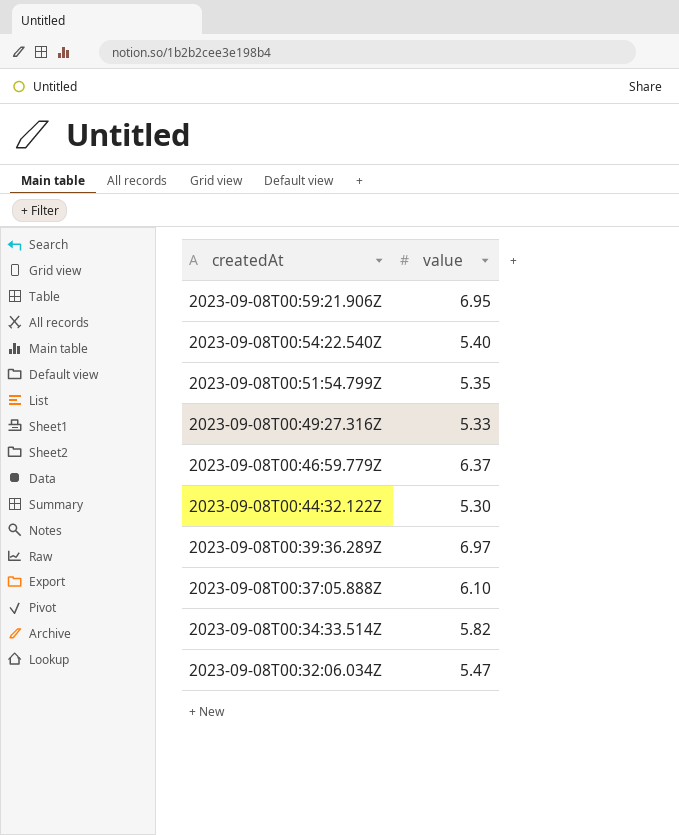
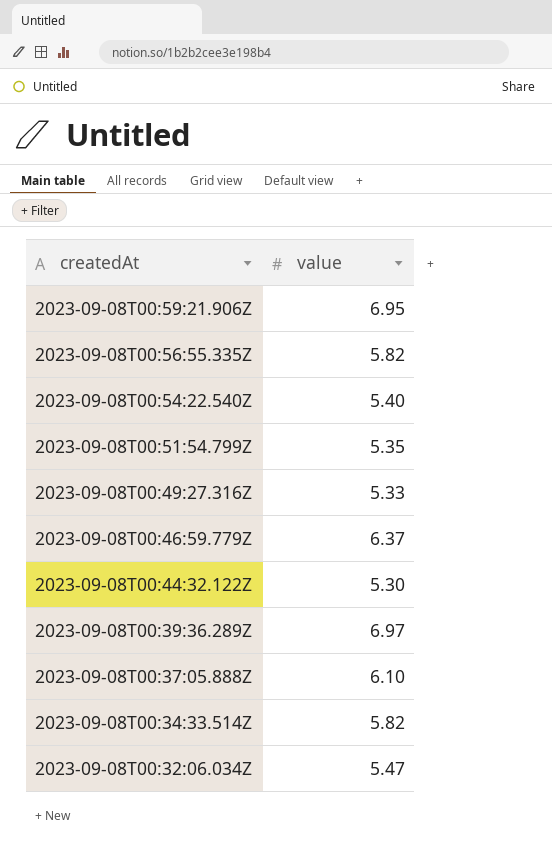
row 2023-09-08T00:56:55.335Z: none -> 5.82

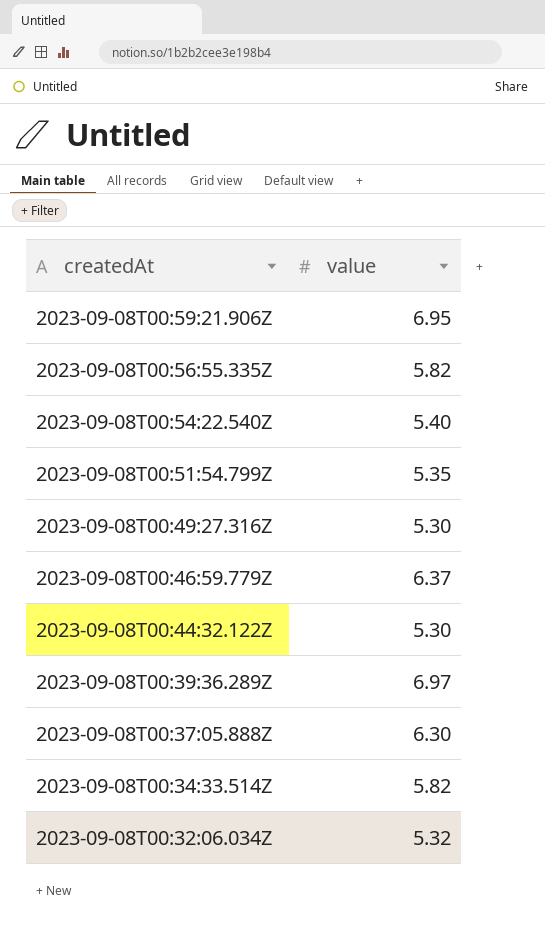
2023-09-08T00:49:27.316Z | value: 5.33 -> 5.30
2023-09-08T00:37:05.888Z | value: 6.10 -> 6.30
2023-09-08T00:32:06.034Z | value: 5.47 -> 5.32

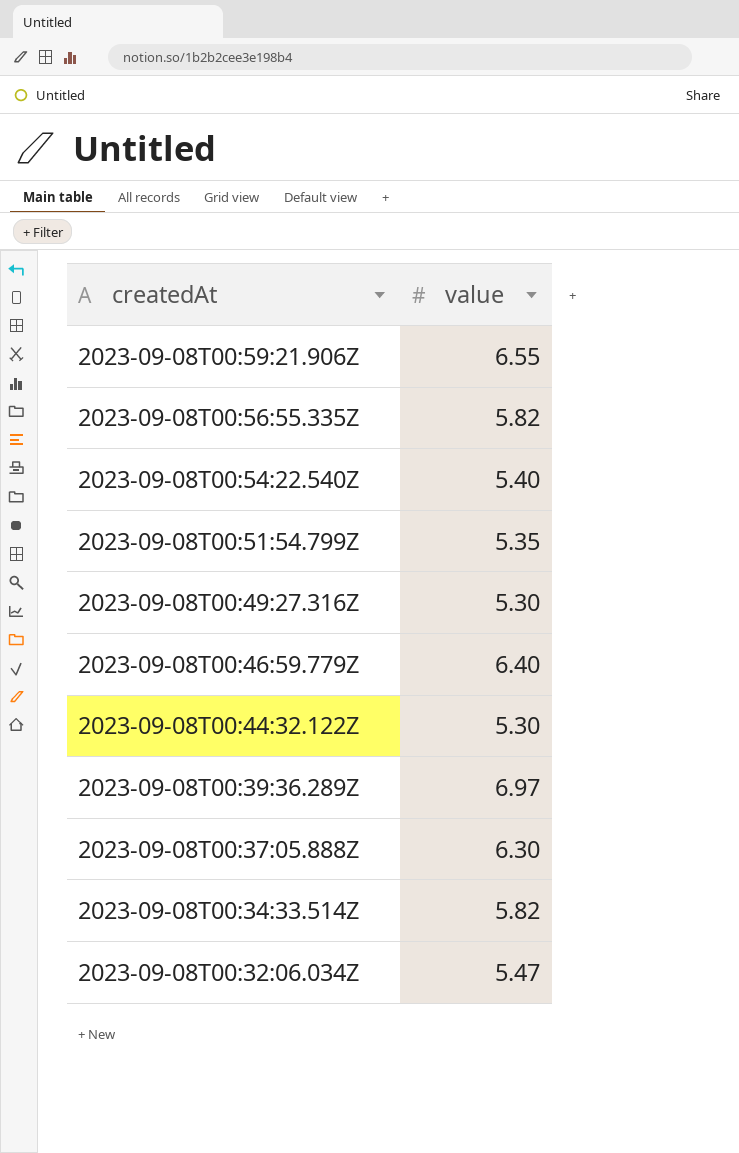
2023-09-08T00:59:21.906Z | value: 6.95 -> 6.55
2023-09-08T00:46:59.779Z | value: 6.37 -> 6.40
2023-09-08T00:32:06.034Z | value: 5.32 -> 5.47

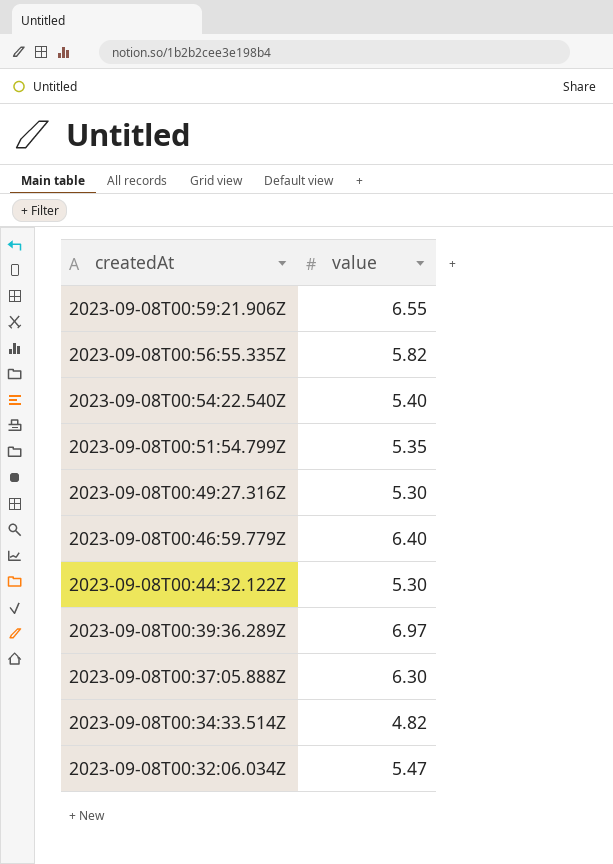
2023-09-08T00:34:33.514Z | value: 5.82 -> 4.82

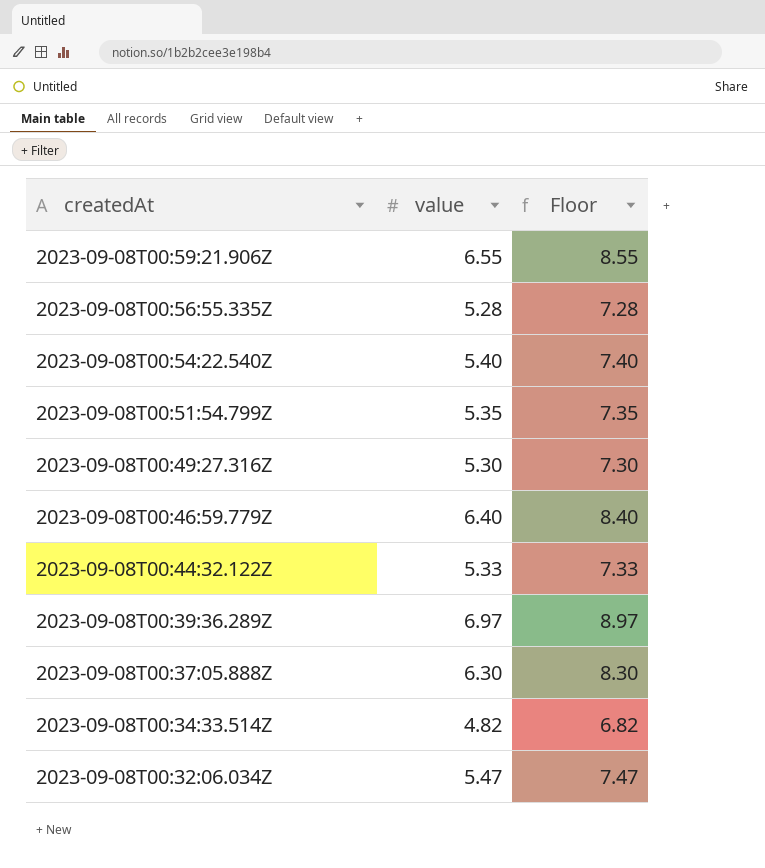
column Floor | formula: none -> [value] + 2
2023-09-08T00:56:55.335Z | value: 5.82 -> 5.28
2023-09-08T00:44:32.122Z | value: 5.30 -> 5.33

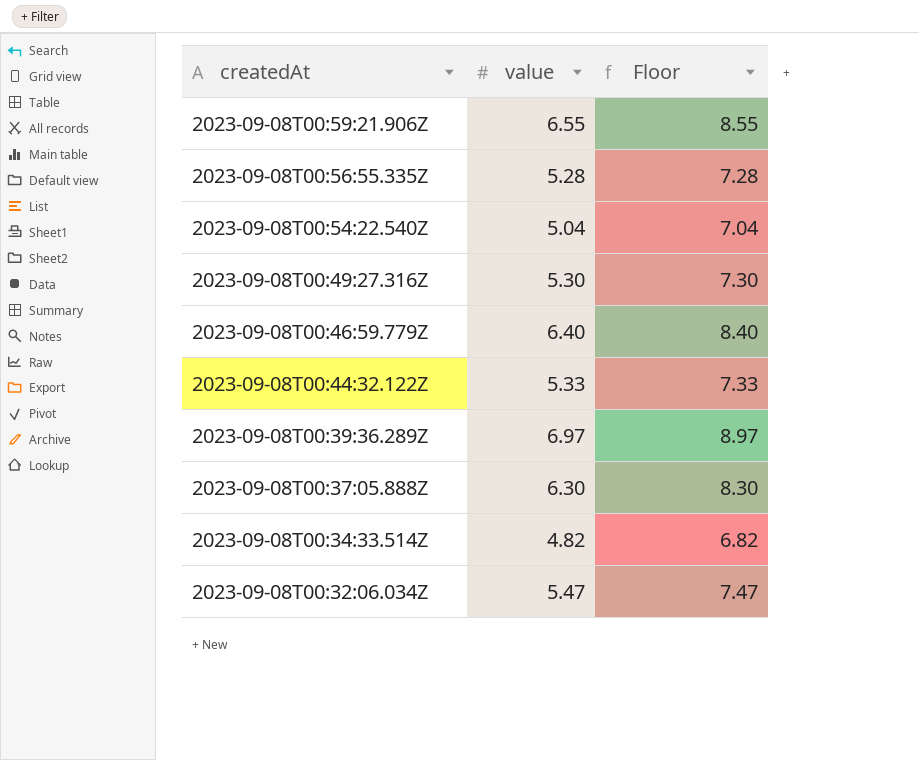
row 2023-09-08T00:51:54.799Z: 5.35 | 7.35 -> none
2023-09-08T00:54:22.540Z | value: 5.40 -> 5.04
2023-09-08T00:54:22.540Z | Floor: 7.40 -> 7.04

